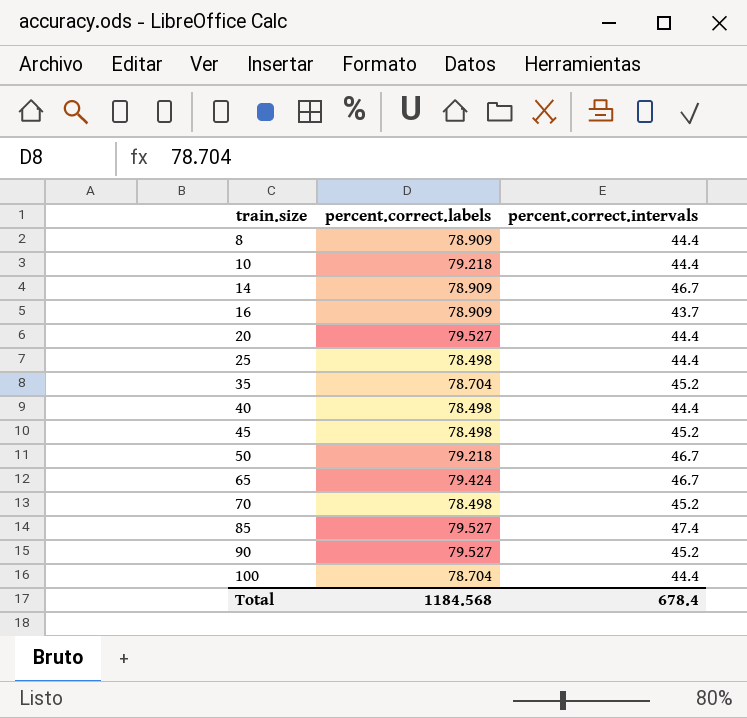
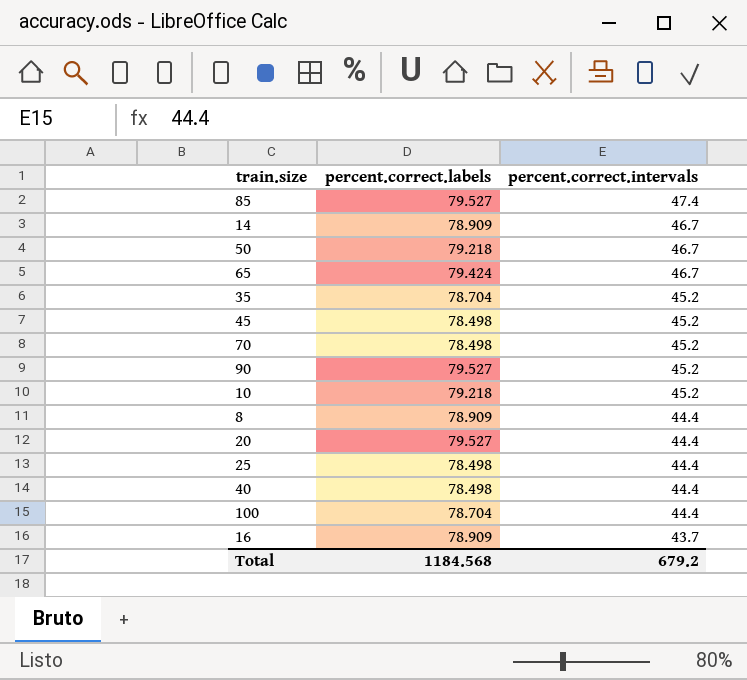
row order: train.size ascending -> percent.correct.intervals descending
10 | percent.correct.intervals: 44.4 -> 45.2
Total | percent.correct.intervals: 678.4 -> 679.2

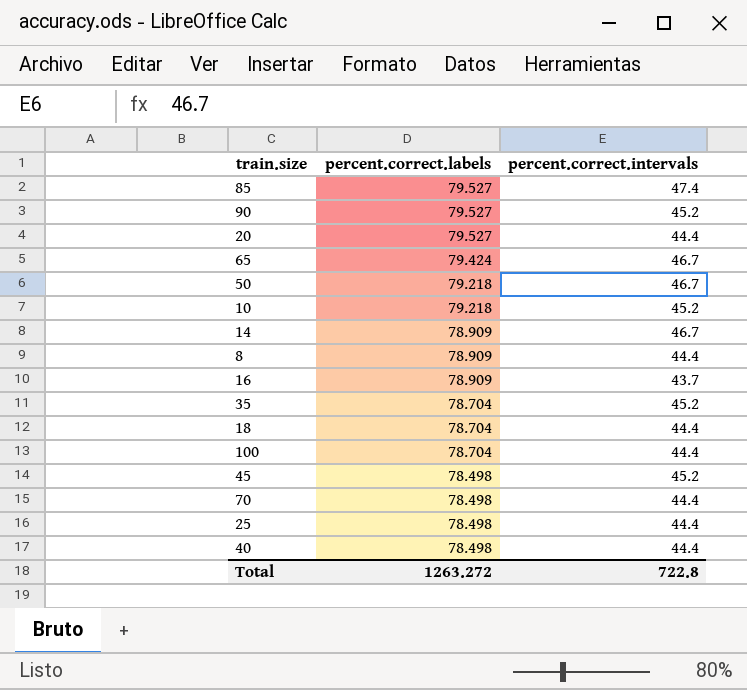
row order: percent.correct.intervals descending -> percent.correct.labels descending
row 18: none -> 78.704 | 44.4
70 | percent.correct.intervals: 45.2 -> 44.4
Total | percent.correct.labels: 1184.568 -> 1263.272
Total | percent.correct.intervals: 679.2 -> 722.8

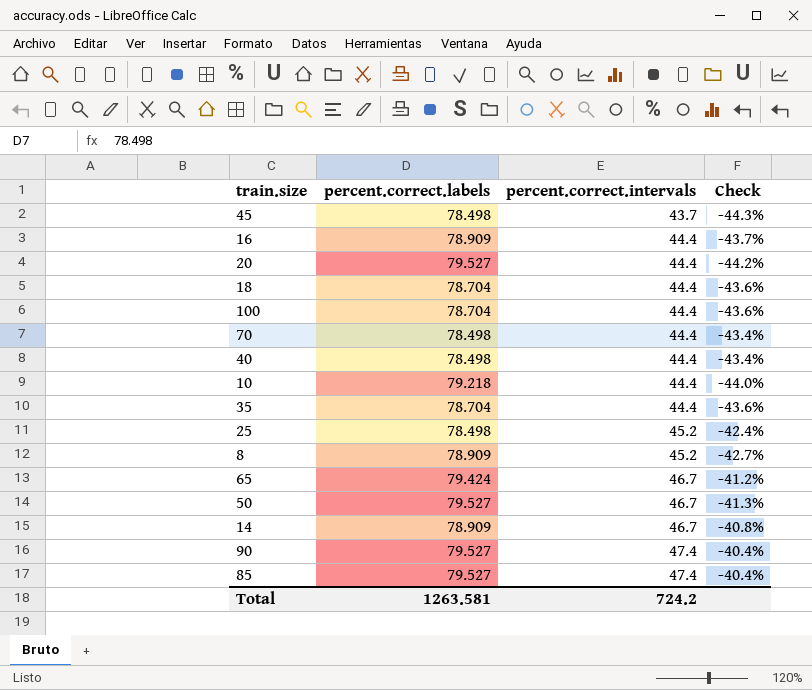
row order: percent.correct.labels descending -> percent.correct.intervals ascending
column Check | formula: none -> ([percent.correct.intervals] - [percent.correct.labels]) / [percent.correct.labels]
45 | percent.correct.intervals: 45.2 -> 43.7
16 | percent.correct.intervals: 43.7 -> 44.4
10 | percent.correct.intervals: 45.2 -> 44.4
35 | percent.correct.intervals: 45.2 -> 44.4
25 | percent.correct.intervals: 44.4 -> 45.2
8 | percent.correct.intervals: 44.4 -> 45.2
50 | percent.correct.labels: 79.218 -> 79.527
90 | percent.correct.intervals: 45.2 -> 47.4
Total | percent.correct.labels: 1263.272 -> 1263.581
Total | percent.correct.intervals: 722.8 -> 724.2

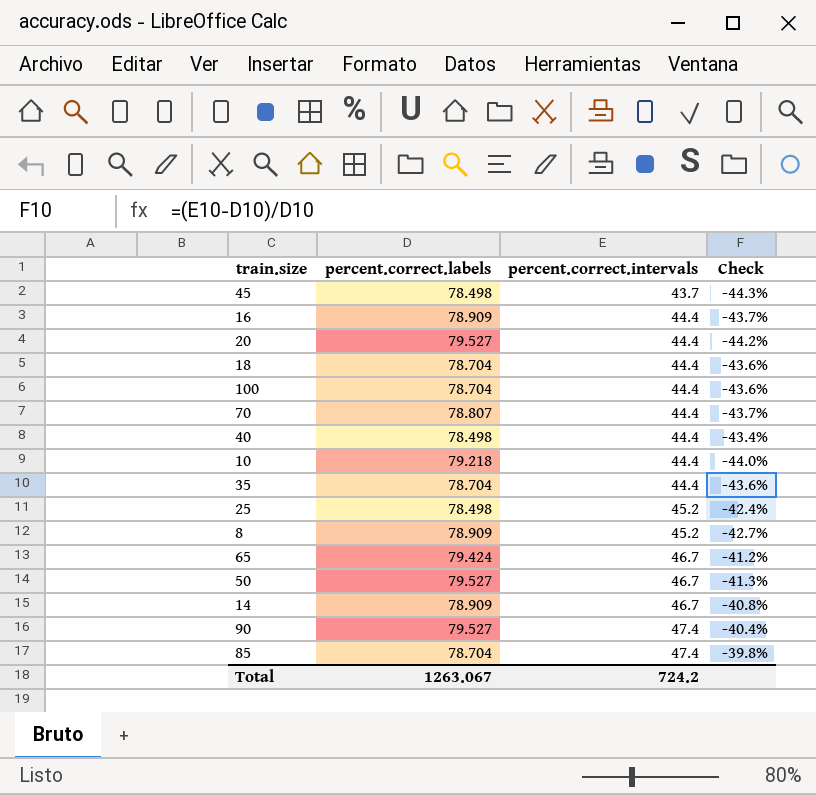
70 | percent.correct.labels: 78.498 -> 78.807
70 | Check: -43.4% -> -43.7%
85 | percent.correct.labels: 79.527 -> 78.704
85 | Check: -40.4% -> -39.8%
Total | percent.correct.labels: 1263.581 -> 1263.067

